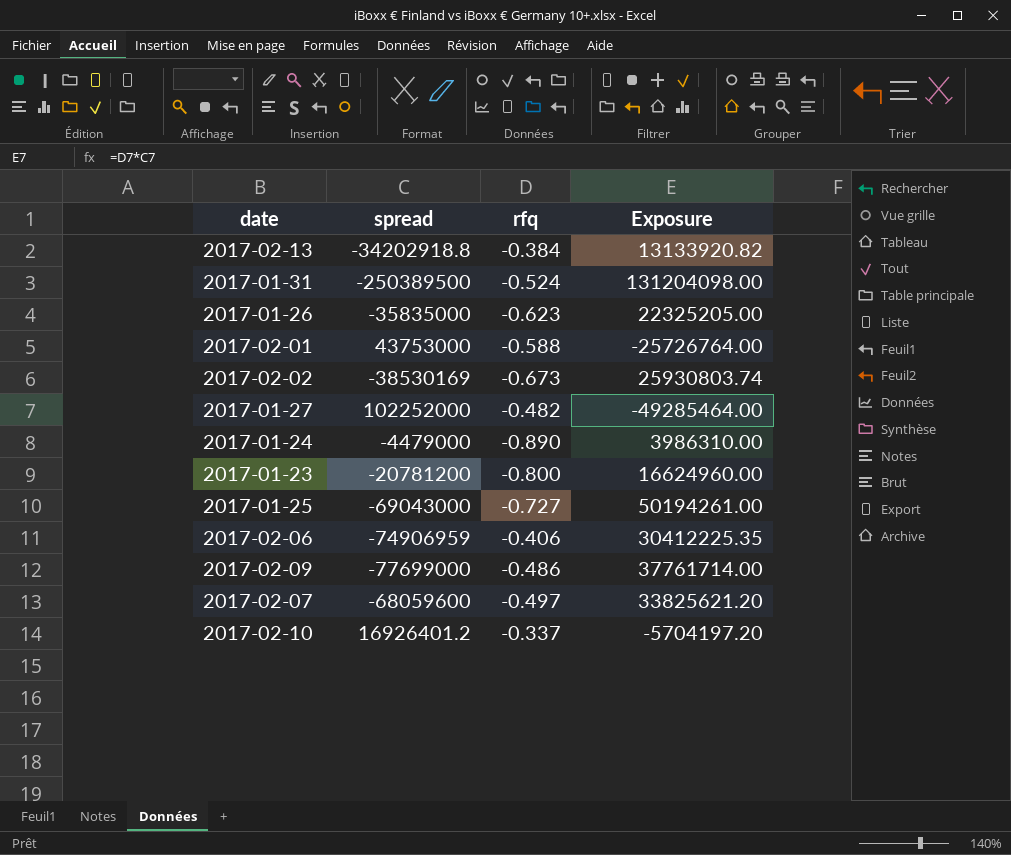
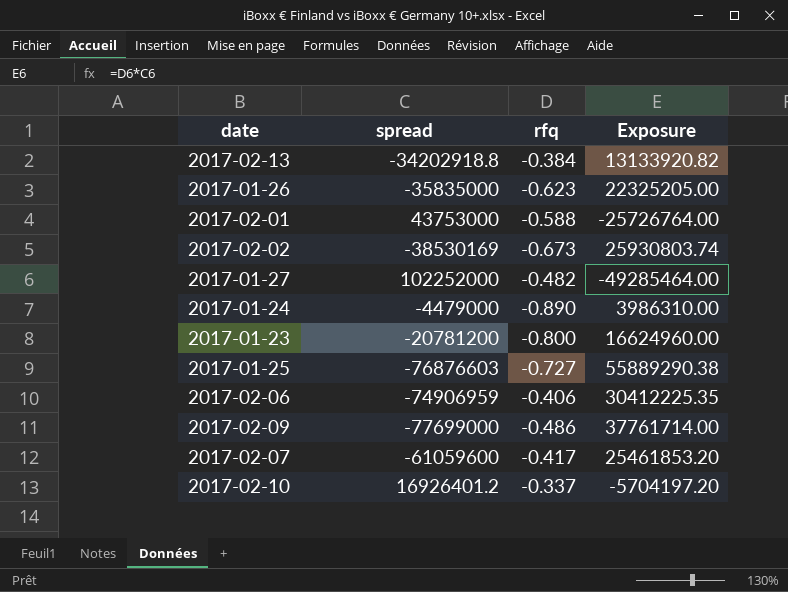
row 2017-01-31: -250389500 | -0.524 | 131204098.00 -> none
2017-01-25 | spread: -69043000 -> -76876603
2017-01-25 | Exposure: 50194261.00 -> 55889290.38
2017-02-07 | spread: -68059600 -> -61059600
2017-02-07 | rfq: -0.497 -> -0.417
2017-02-07 | Exposure: 33825621.20 -> 25461853.20

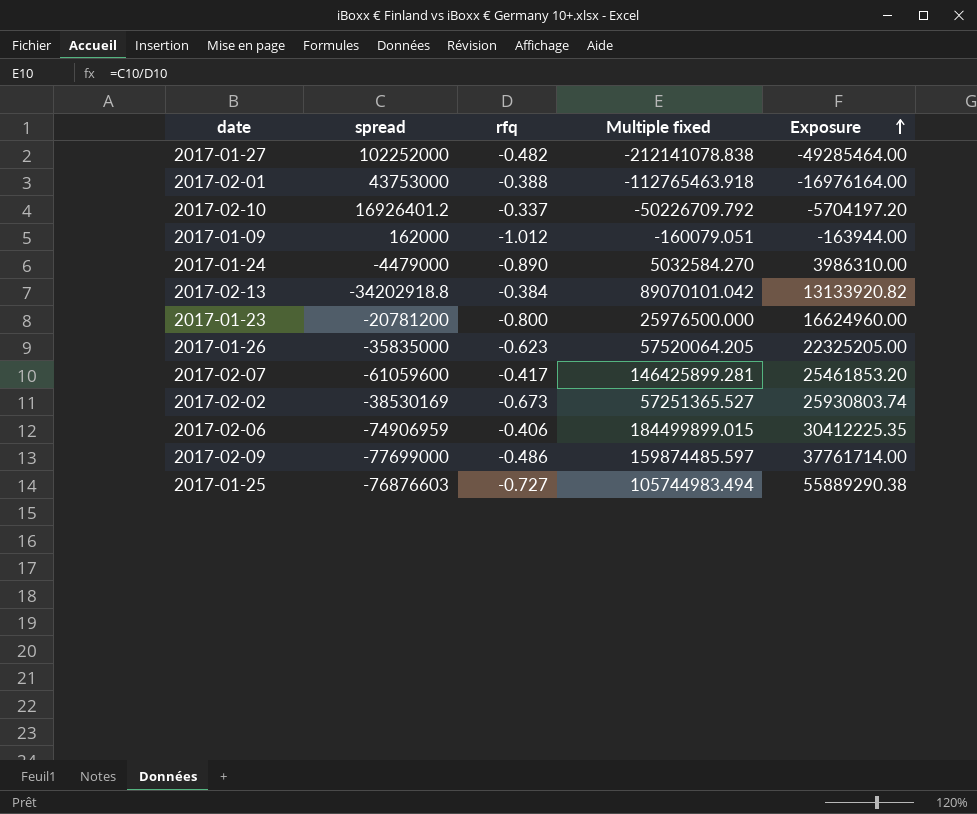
row order: none -> Exposure ascending
column Multiple fixed | formula: none -> [spread] / [rfq]
2017-02-01 | rfq: -0.588 -> -0.388
2017-02-01 | Exposure: -25726764.00 -> -16976164.00
row 2017-01-09: none -> 162000 | -1.012 | -160079.051 | -163944.00

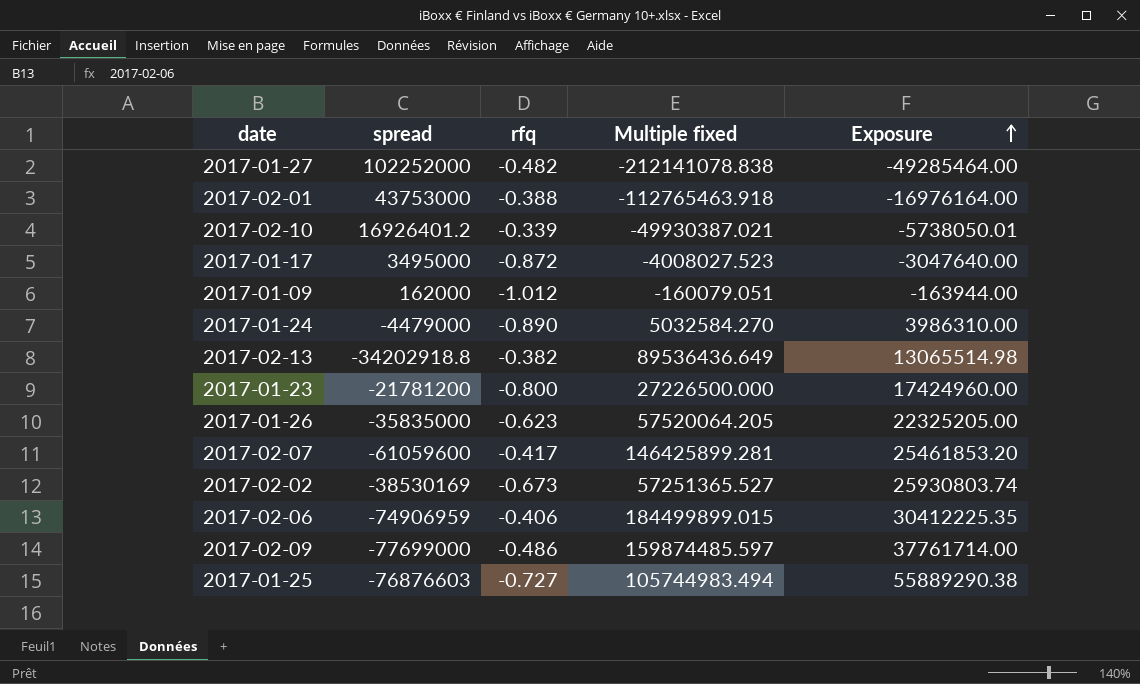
2017-02-10 | rfq: -0.337 -> -0.339
2017-02-10 | Multiple fixed: -50226709.792 -> -49930387.021
2017-02-10 | Exposure: -5704197.20 -> -5738050.01
row 2017-01-17: none -> 3495000 | -0.872 | -4008027.523 | -3047640.00
2017-02-13 | rfq: -0.384 -> -0.382
2017-02-13 | Multiple fixed: 89070101.042 -> 89536436.649
2017-02-13 | Exposure: 13133920.82 -> 13065514.98
2017-01-23 | spread: -20781200 -> -21781200
2017-01-23 | Multiple fixed: 25976500.000 -> 27226500.000
2017-01-23 | Exposure: 16624960.00 -> 17424960.00

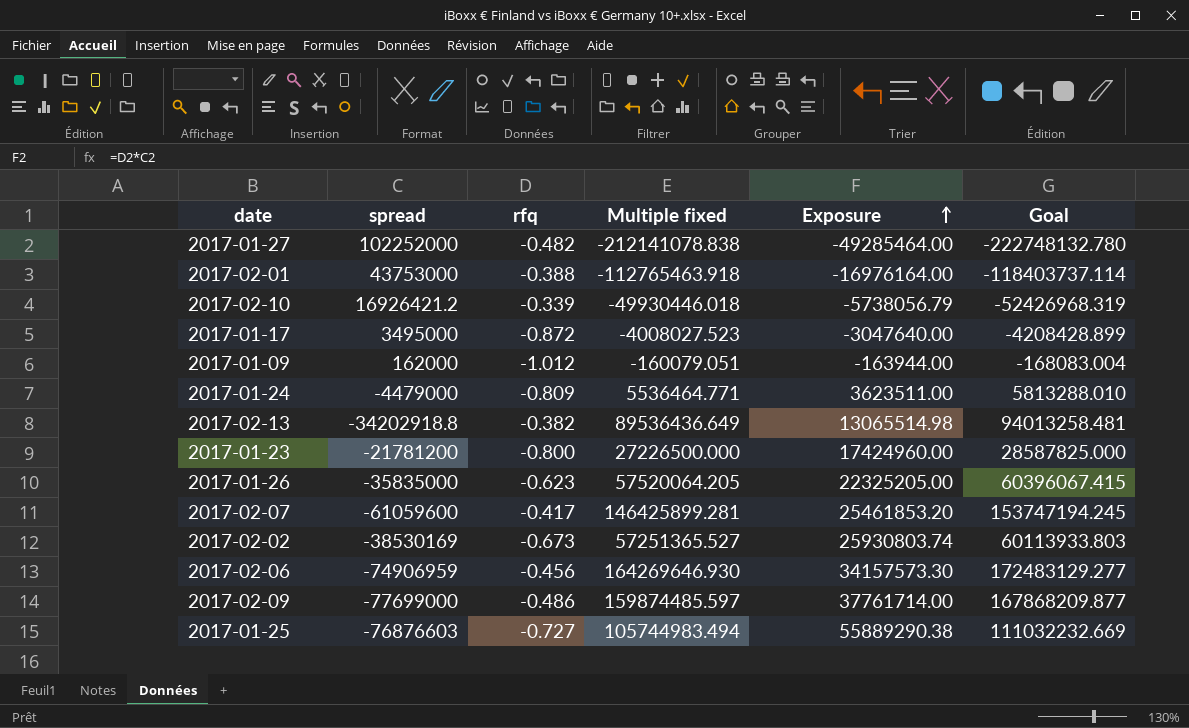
column Goal | formula: none -> [Multiple fixed] * 1.05
2017-02-10 | spread: 16926401.2 -> 16926421.2
2017-02-10 | Multiple fixed: -49930387.021 -> -49930446.018
2017-02-10 | Exposure: -5738050.01 -> -5738056.79
2017-01-24 | rfq: -0.890 -> -0.809
2017-01-24 | Multiple fixed: 5032584.270 -> 5536464.771
2017-01-24 | Exposure: 3986310.00 -> 3623511.00
2017-02-06 | rfq: -0.406 -> -0.456
2017-02-06 | Multiple fixed: 184499899.015 -> 164269646.930
2017-02-06 | Exposure: 30412225.35 -> 34157573.30

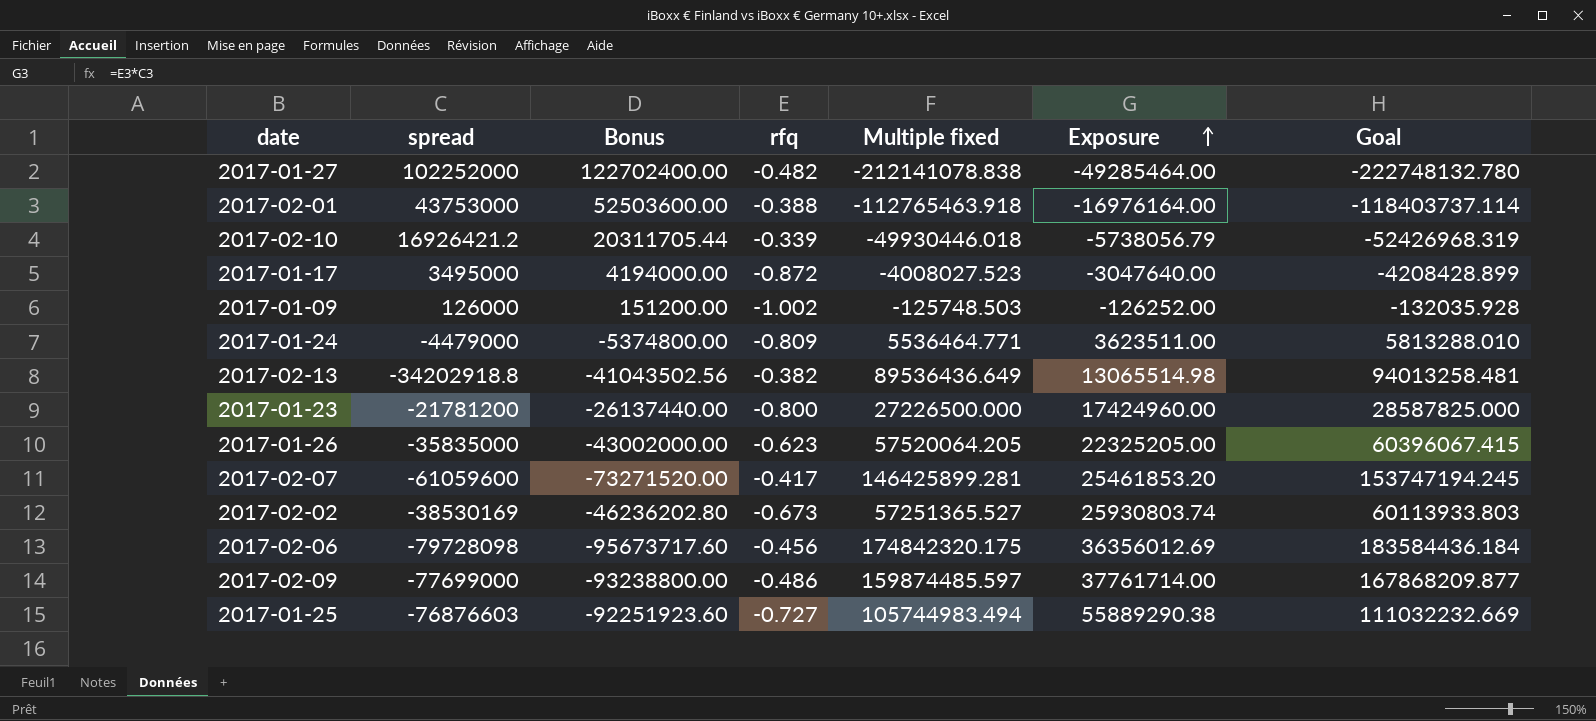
column Bonus | formula: none -> [spread] * 1.2
2017-01-09 | spread: 162000 -> 126000
2017-01-09 | rfq: -1.012 -> -1.002
2017-01-09 | Multiple fixed: -160079.051 -> -125748.503
2017-01-09 | Exposure: -163944.00 -> -126252.00
2017-01-09 | Goal: -168083.004 -> -132035.928
2017-02-06 | spread: -74906959 -> -79728098
2017-02-06 | Multiple fixed: 164269646.930 -> 174842320.175
2017-02-06 | Exposure: 34157573.30 -> 36356012.69
2017-02-06 | Goal: 172483129.277 -> 183584436.184

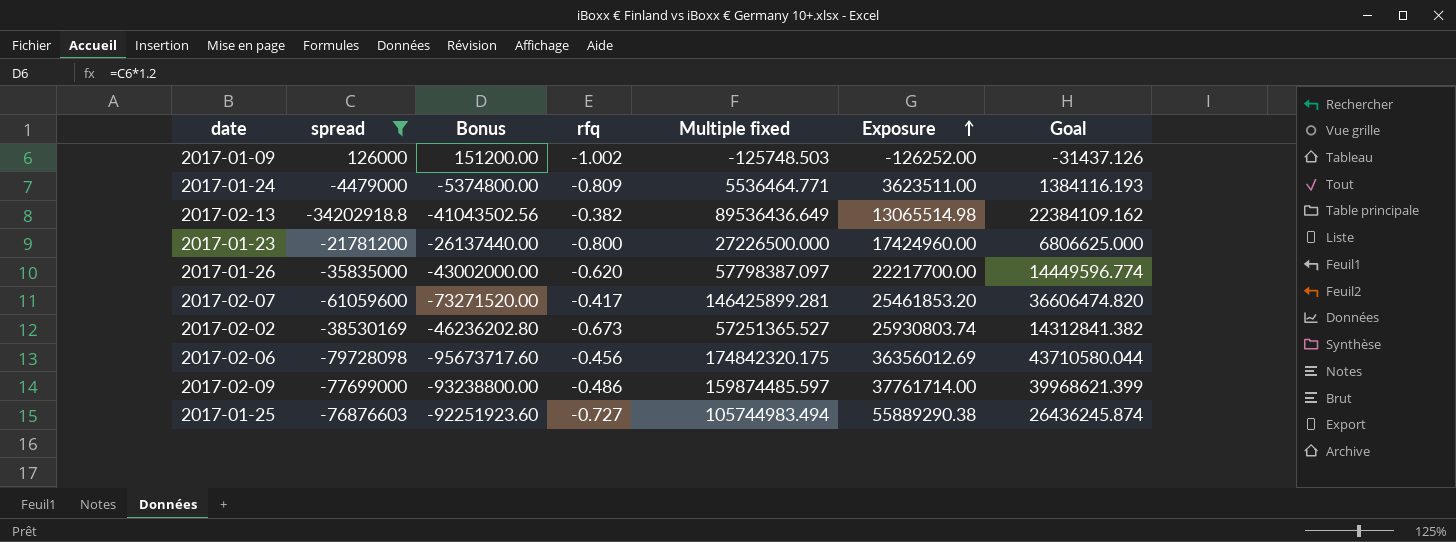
filter: none -> spread <= 126000
column Goal | formula: [Multiple fixed] * 1.05 -> [Multiple fixed] * 0.25
2017-01-26 | rfq: -0.623 -> -0.620
2017-01-26 | Multiple fixed: 57520064.205 -> 57798387.097
2017-01-26 | Exposure: 22325205.00 -> 22217700.00

